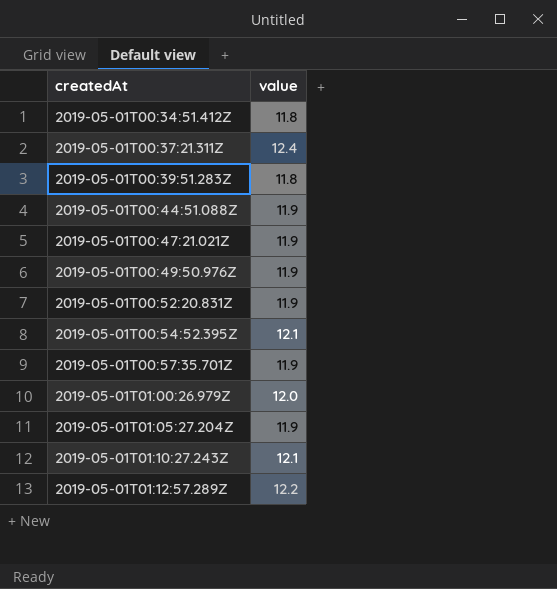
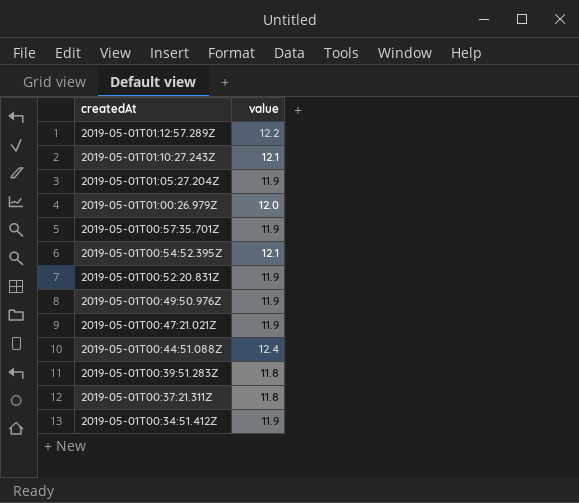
row order: createdAt ascending -> createdAt descending
2019-05-01T00:44:51.088Z | value: 11.9 -> 12.4
2019-05-01T00:37:21.311Z | value: 12.4 -> 11.8
2019-05-01T00:34:51.412Z | value: 11.8 -> 11.9

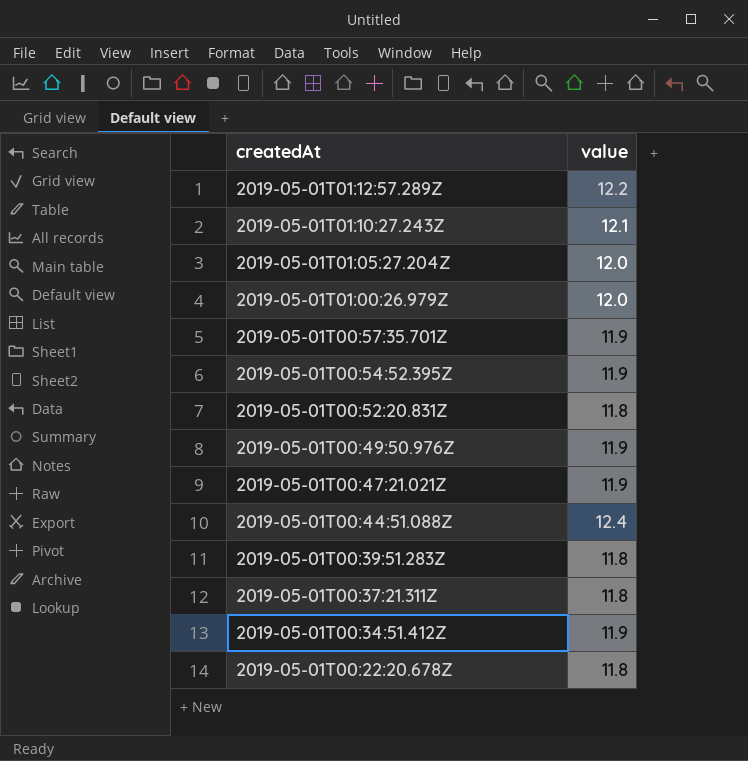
2019-05-01T01:05:27.204Z | value: 11.9 -> 12.0
2019-05-01T00:54:52.395Z | value: 12.1 -> 11.9
2019-05-01T00:52:20.831Z | value: 11.9 -> 11.8
row 2019-05-01T00:22:20.678Z: none -> 11.8

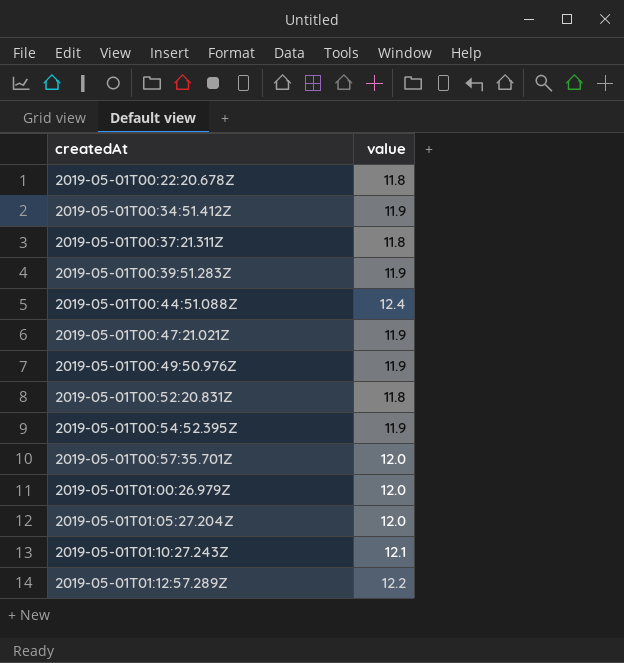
row order: createdAt descending -> createdAt ascending
2019-05-01T00:39:51.283Z | value: 11.8 -> 11.9
2019-05-01T00:57:35.701Z | value: 11.9 -> 12.0

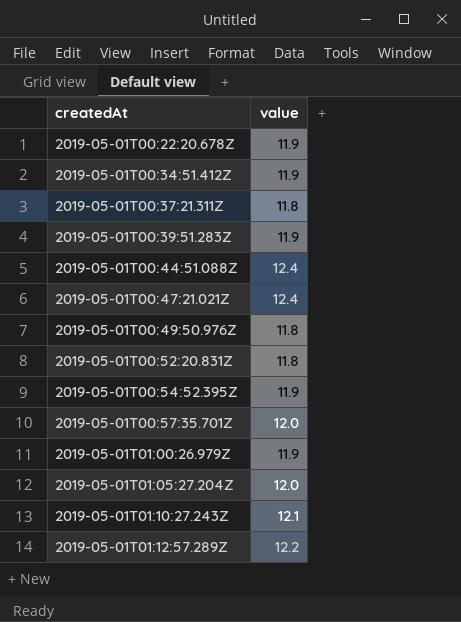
2019-05-01T00:22:20.678Z | value: 11.8 -> 11.9
2019-05-01T00:47:21.021Z | value: 11.9 -> 12.4
2019-05-01T00:49:50.976Z | value: 11.9 -> 11.8
2019-05-01T01:00:26.979Z | value: 12.0 -> 11.9

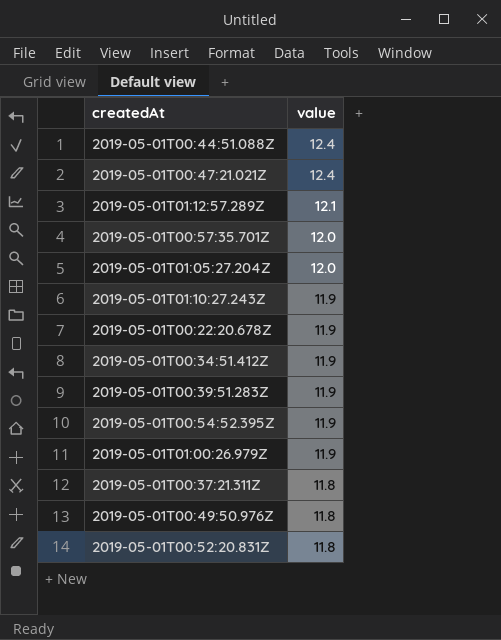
row order: createdAt ascending -> value descending
2019-05-01T01:12:57.289Z | value: 12.2 -> 12.1
2019-05-01T01:10:27.243Z | value: 12.1 -> 11.9

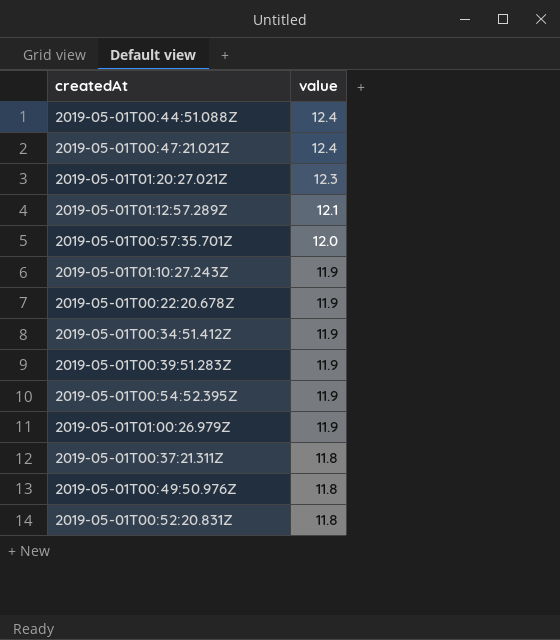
row 2019-05-01T01:05:27.204Z: 12.0 -> none
row 2019-05-01T01:20:27.021Z: none -> 12.3

